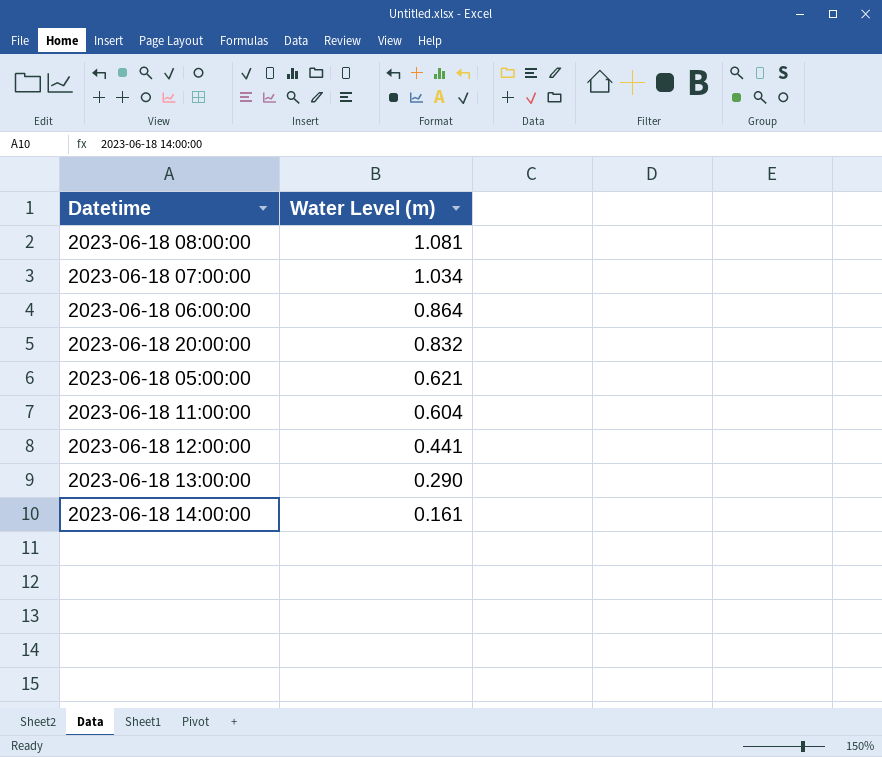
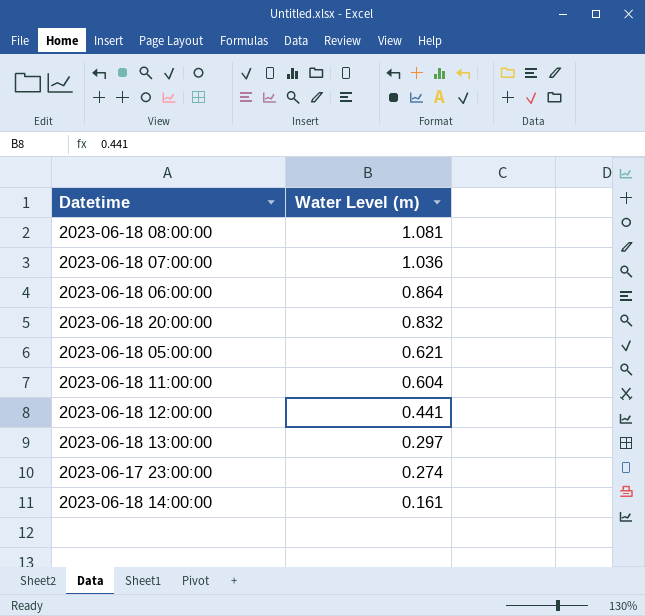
2023-06-18 07:00:00 | Water Level (m): 1.034 -> 1.036
2023-06-18 13:00:00 | Water Level (m): 0.290 -> 0.297
row 2023-06-17 23:00:00: none -> 0.274

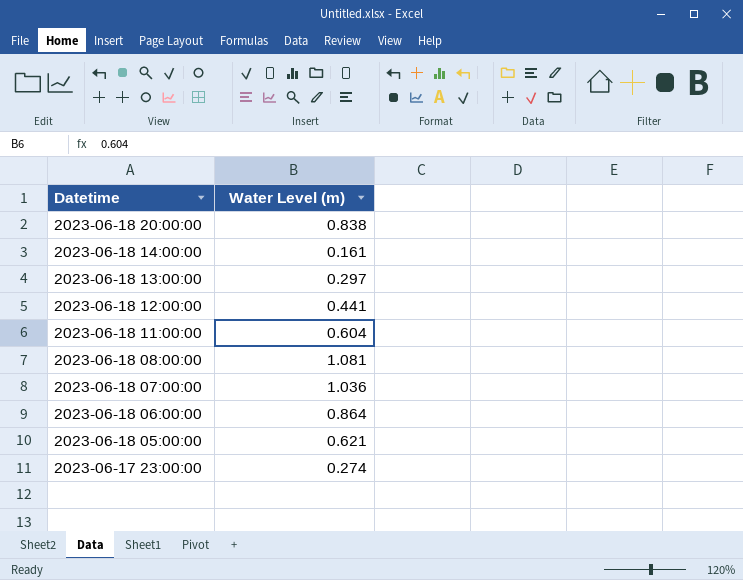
row order: Water Level (m) descending -> Datetime descending
2023-06-18 20:00:00 | Water Level (m): 0.832 -> 0.838

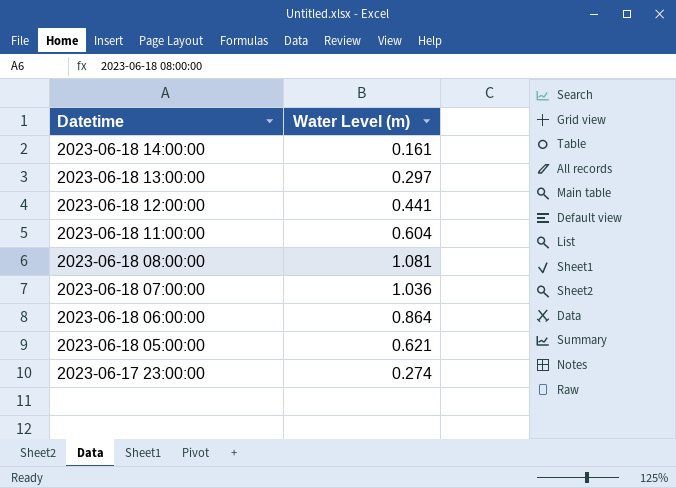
row 2023-06-18 20:00:00: 0.838 -> none

